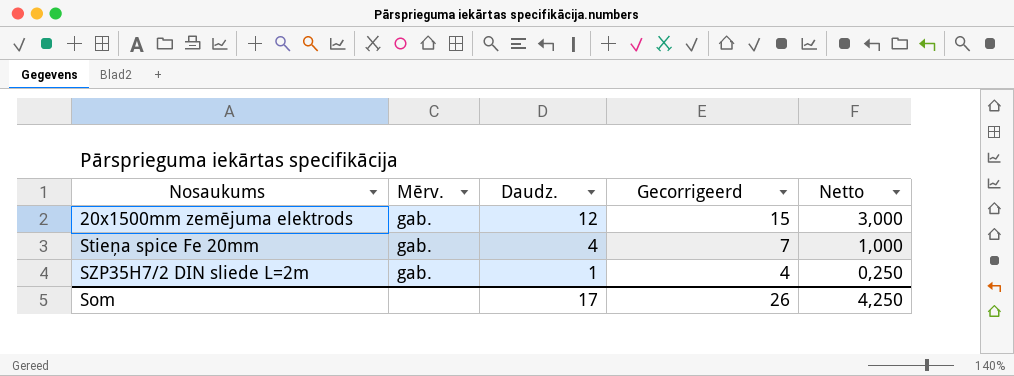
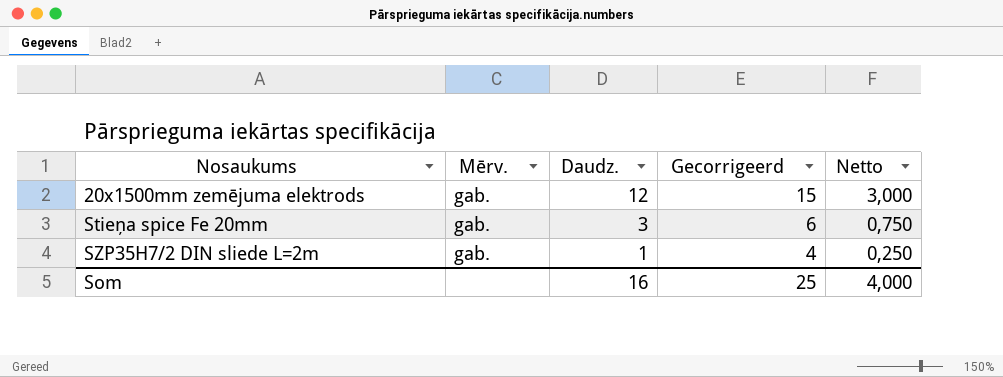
Stieņa spice Fe 20mm | Daudz.: 4 -> 3
Stieņa spice Fe 20mm | Gecorrigeerd: 7 -> 6
Stieņa spice Fe 20mm | Netto: 1,000 -> 0,750
Som | Daudz.: 17 -> 16
Som | Gecorrigeerd: 26 -> 25
Som | Netto: 4,250 -> 4,000

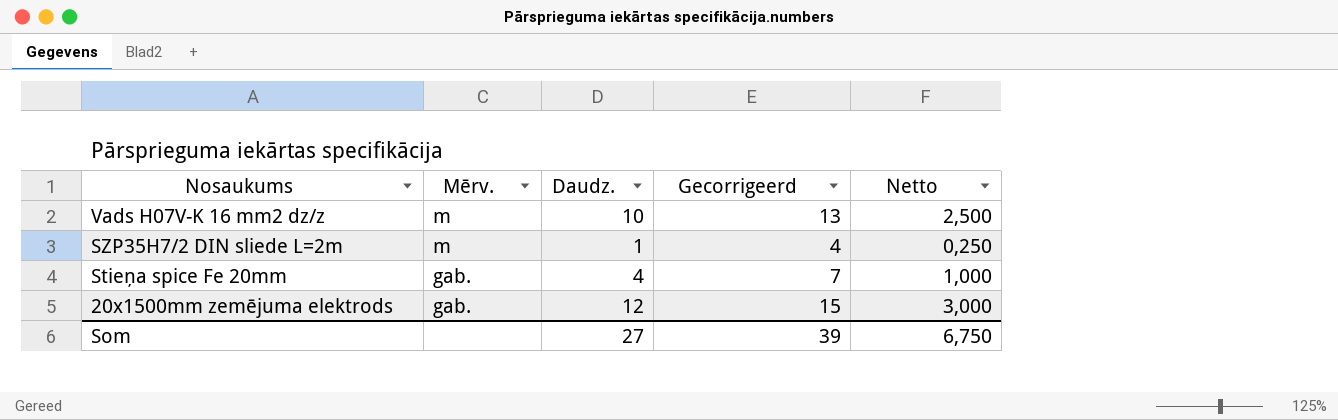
row order: Nosaukums ascending -> Nosaukums descending
row Vads H07V-K 16 mm2 dz/z: none -> m | 10 | 13 | 2,500
SZP35H7/2 DIN sliede L=2m | Mērv.: gab. -> m
Stieņa spice Fe 20mm | Daudz.: 3 -> 4
Stieņa spice Fe 20mm | Gecorrigeerd: 6 -> 7
Stieņa spice Fe 20mm | Netto: 0,750 -> 1,000
Som | Daudz.: 16 -> 27
Som | Gecorrigeerd: 25 -> 39
Som | Netto: 4,000 -> 6,750

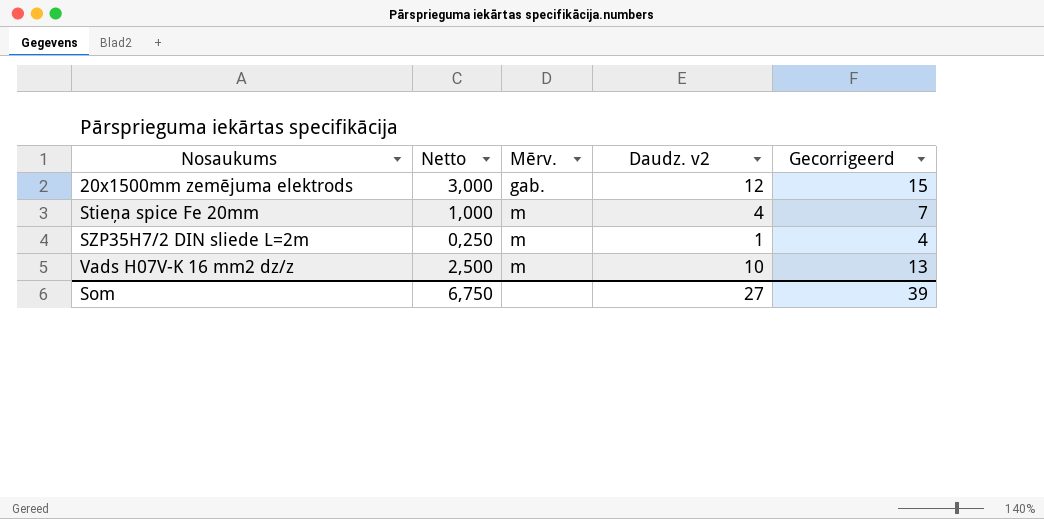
row order: Nosaukums descending -> Nosaukums ascending
column Netto | position: 5 -> 2
column name: Daudz. -> Daudz. v2
Stieņa spice Fe 20mm | Mērv.: gab. -> m

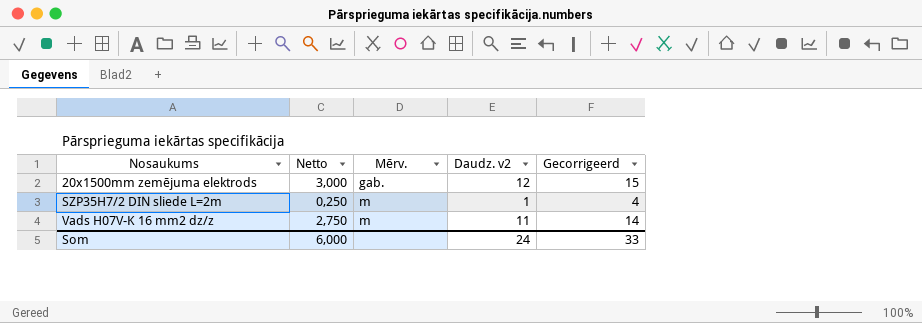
row Stieņa spice Fe 20mm: 1,000 | m | 4 | 7 -> none
Vads H07V-K 16 mm2 dz/z | Netto: 2,500 -> 2,750
Vads H07V-K 16 mm2 dz/z | Daudz. v2: 10 -> 11
Vads H07V-K 16 mm2 dz/z | Gecorrigeerd: 13 -> 14
Som | Netto: 6,750 -> 6,000
Som | Daudz. v2: 27 -> 24
Som | Gecorrigeerd: 39 -> 33

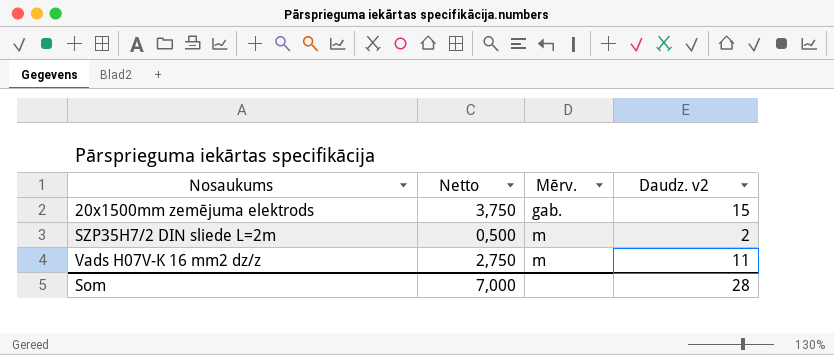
column Gecorrigeerd | formula: [Daudz. v2] + 3 -> none
20x1500mm zemējuma elektrods | Netto: 3,000 -> 3,750
20x1500mm zemējuma elektrods | Daudz. v2: 12 -> 15
SZP35H7/2 DIN sliede L=2m | Netto: 0,250 -> 0,500
SZP35H7/2 DIN sliede L=2m | Daudz. v2: 1 -> 2
Som | Netto: 6,000 -> 7,000
Som | Daudz. v2: 24 -> 28

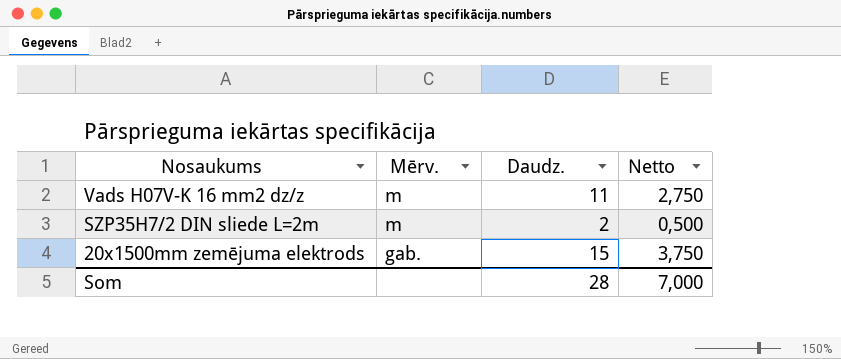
row order: Nosaukums ascending -> Nosaukums descending
column name: Daudz. v2 -> Daudz.
column Netto | position: 2 -> 4

